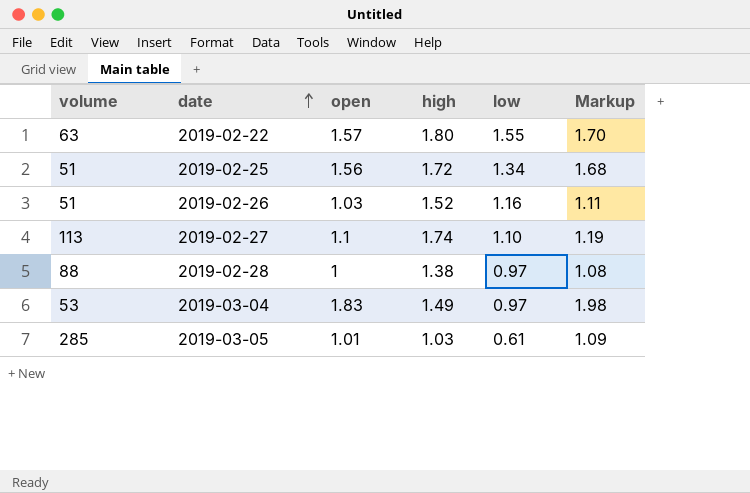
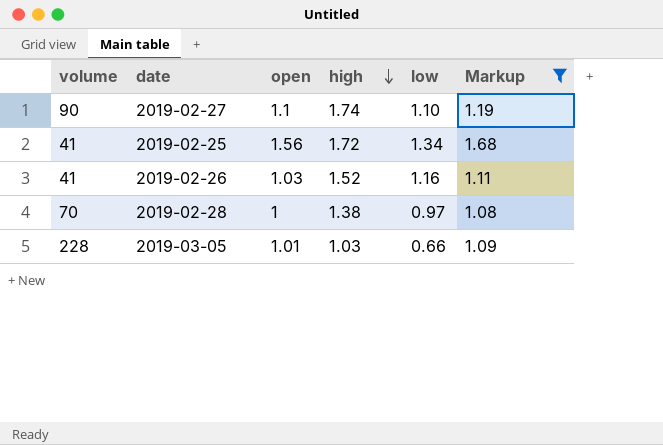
filter: none -> Markup <= 1.68
row order: date ascending -> high descending
2019-02-27 | volume: 113 -> 90
2019-02-25 | volume: 51 -> 41
2019-02-26 | volume: 51 -> 41
2019-02-28 | volume: 88 -> 70
2019-03-05 | volume: 285 -> 228
2019-03-05 | low: 0.61 -> 0.66

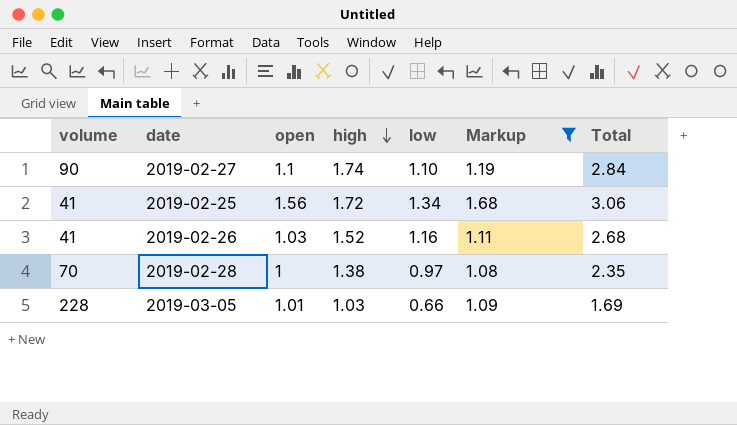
column Total | formula: none -> [high] + [low]

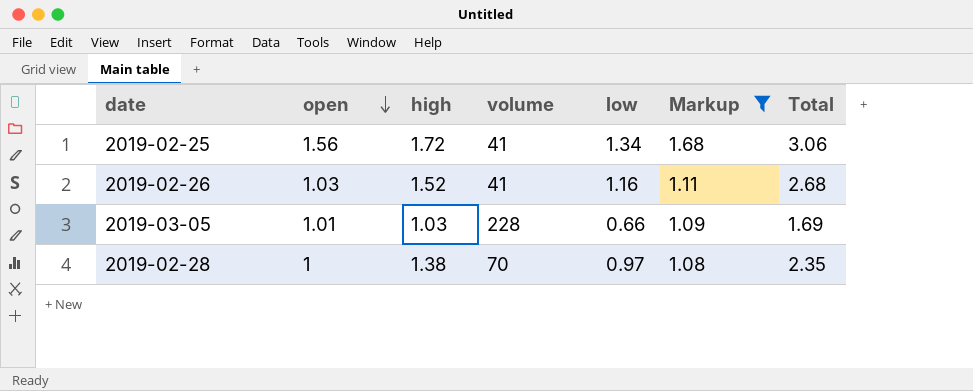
row order: high descending -> open descending
column volume | position: 1 -> 4
row 2019-02-27: 90 | 1.1 | 1.74 | 1.10 | 1.19 | 2.84 -> none

